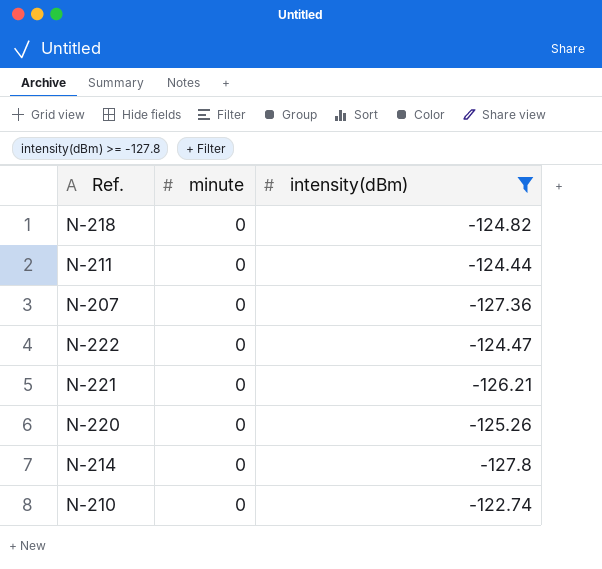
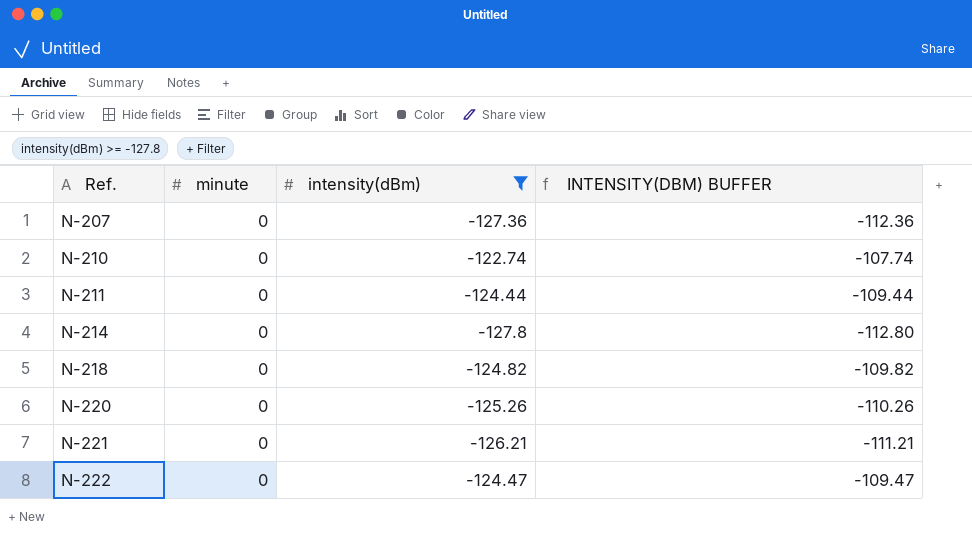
row order: none -> Ref. ascending
column INTENSITY(DBM) BUFFER | formula: none -> [intensity(dBm)] + 15

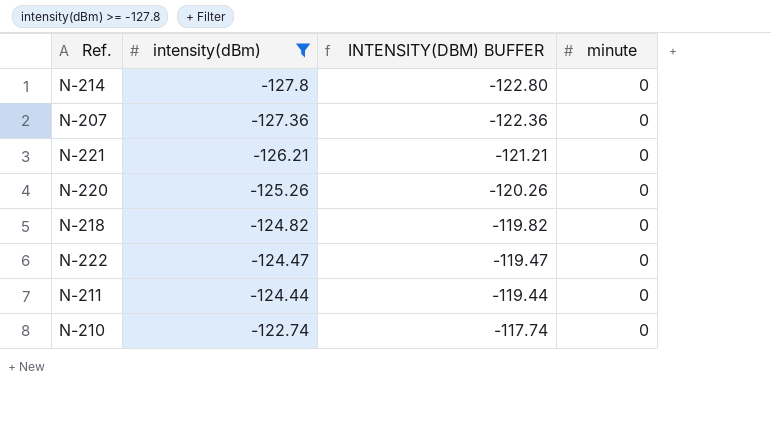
row order: Ref. ascending -> intensity(dBm) ascending
column INTENSITY(DBM) BUFFER | formula: [intensity(dBm)] + 15 -> [intensity(dBm)] + 5
column minute | position: 2 -> 4

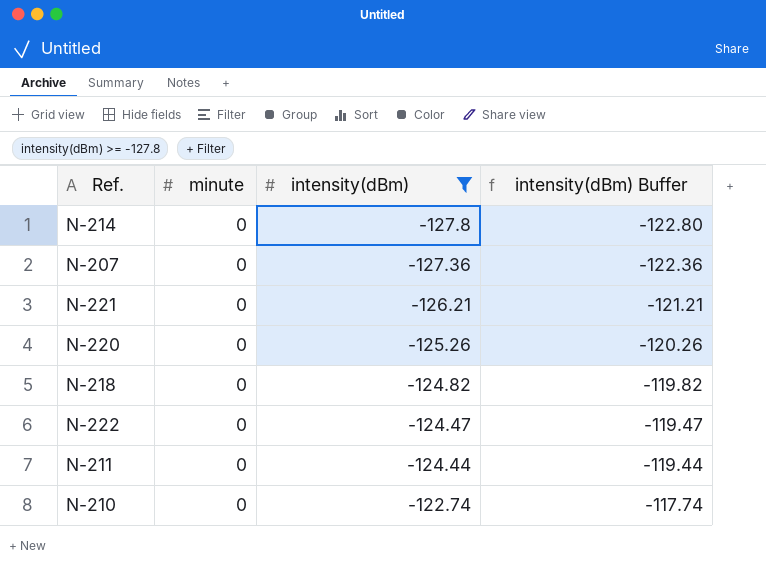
column minute | position: 4 -> 2
column name: INTENSITY(DBM) BUFFER -> intensity(dBm) Buffer

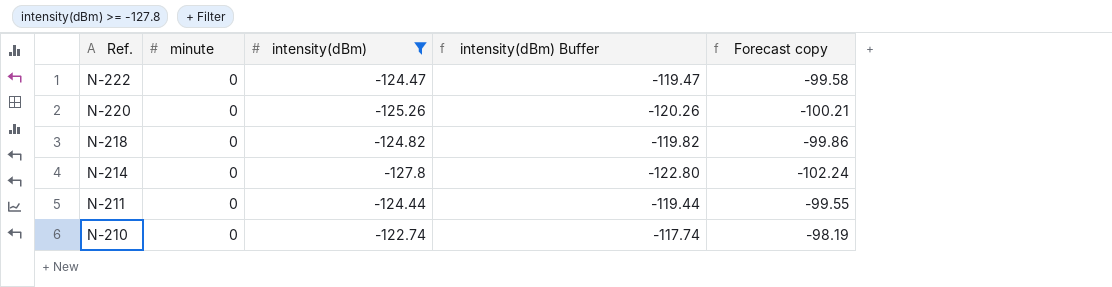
row order: intensity(dBm) ascending -> Ref. descending
column Forecast copy | formula: none -> [intensity(dBm)] * 0.8
row N-207: 0 | -127.36 | -122.36 -> none
row N-221: 0 | -126.21 | -121.21 -> none

